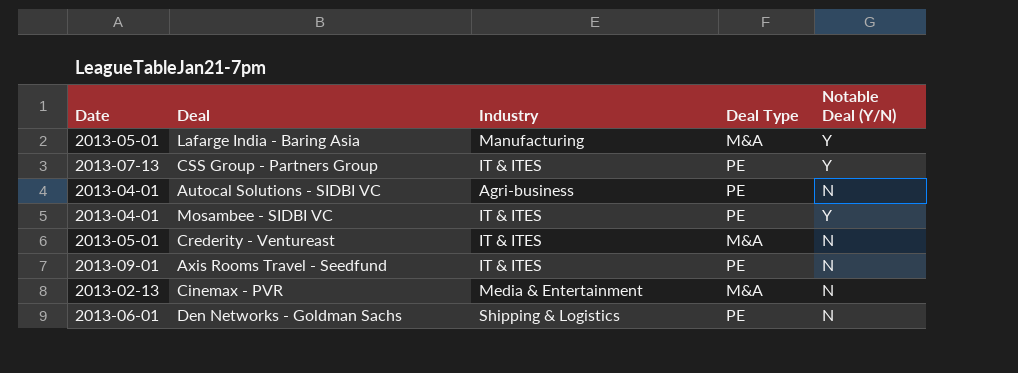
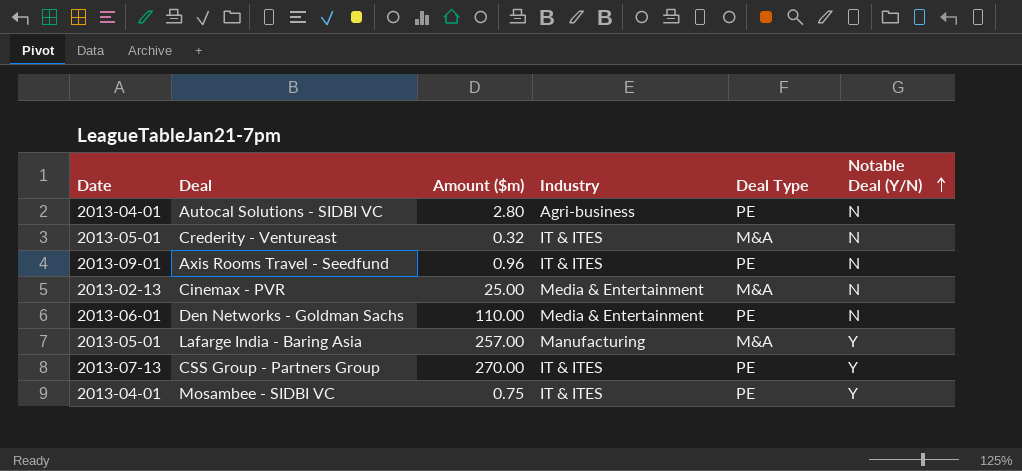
row order: none -> Notable Deal (Y/N) ascending
column Amount ($m) | position: none -> 3
Den Networks - Goldman Sachs | Industry: Shipping & Logistics -> Media & Entertainment

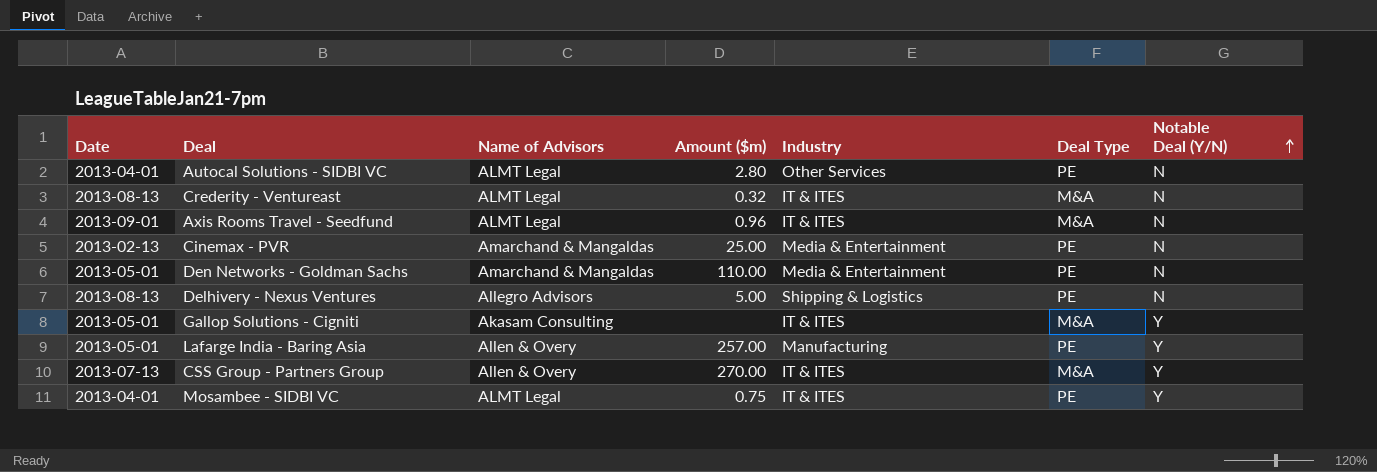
column Name of Advisors | position: none -> 3
Autocal Solutions - SIDBI VC | Industry: Agri-business -> Other Services
Crederity - Ventureast | Date: 2013-05-01 -> 2013-08-13
Axis Rooms Travel - Seedfund | Deal Type: PE -> M&A
Cinemax - PVR | Deal Type: M&A -> PE
Den Networks - Goldman Sachs | Date: 2013-06-01 -> 2013-05-01
row Delhivery - Nexus Ventures: none -> 2013-08-13 | Allegro Advisors | 5.00 | Shipping & Logistics | PE | N
row Gallop Solutions - Cigniti: none -> 2013-05-01 | Akasam Consulting | none | IT & ITES | M&A | Y
Lafarge India - Baring Asia | Deal Type: M&A -> PE
CSS Group - Partners Group | Deal Type: PE -> M&A

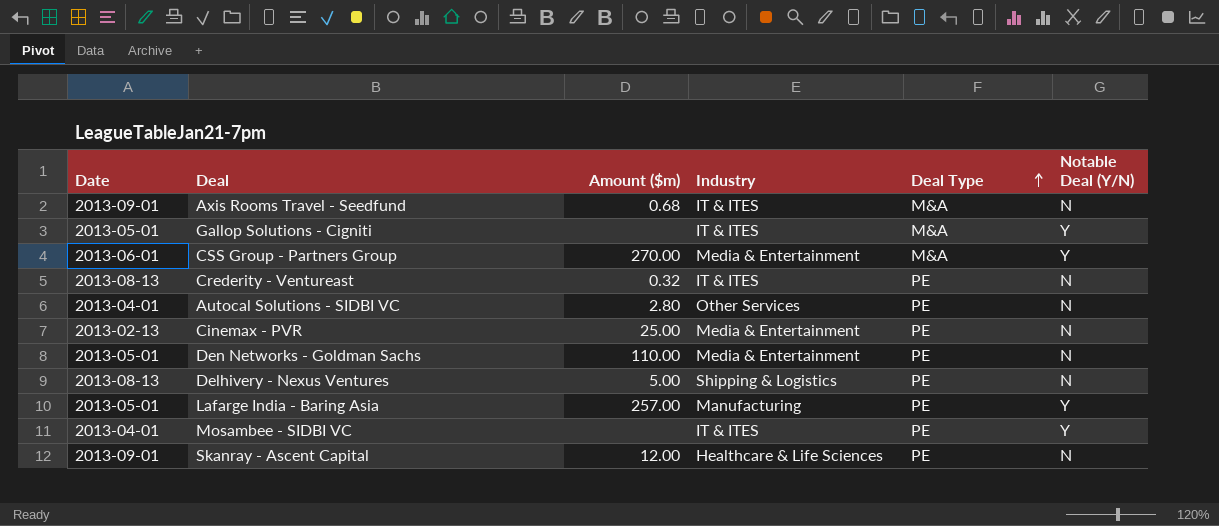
row order: Notable Deal (Y/N) ascending -> Deal Type ascending
column Name of Advisors | position: 3 -> none
Axis Rooms Travel - Seedfund | Amount ($m): 0.96 -> 0.68
CSS Group - Partners Group | Date: 2013-07-13 -> 2013-06-01
CSS Group - Partners Group | Industry: IT & ITES -> Media & Entertainment
Crederity - Ventureast | Deal Type: M&A -> PE
Mosambee - SIDBI VC | Amount ($m): 0.75 -> none
row Skanray - Ascent Capital: none -> 2013-09-01 | 12.00 | Healthcare & Life Sciences | PE | N

